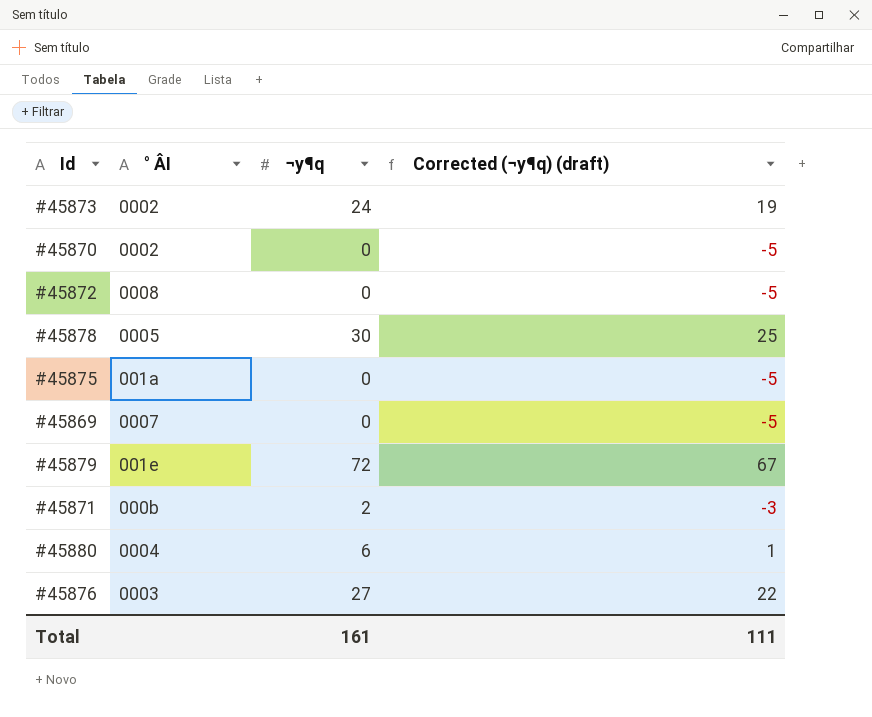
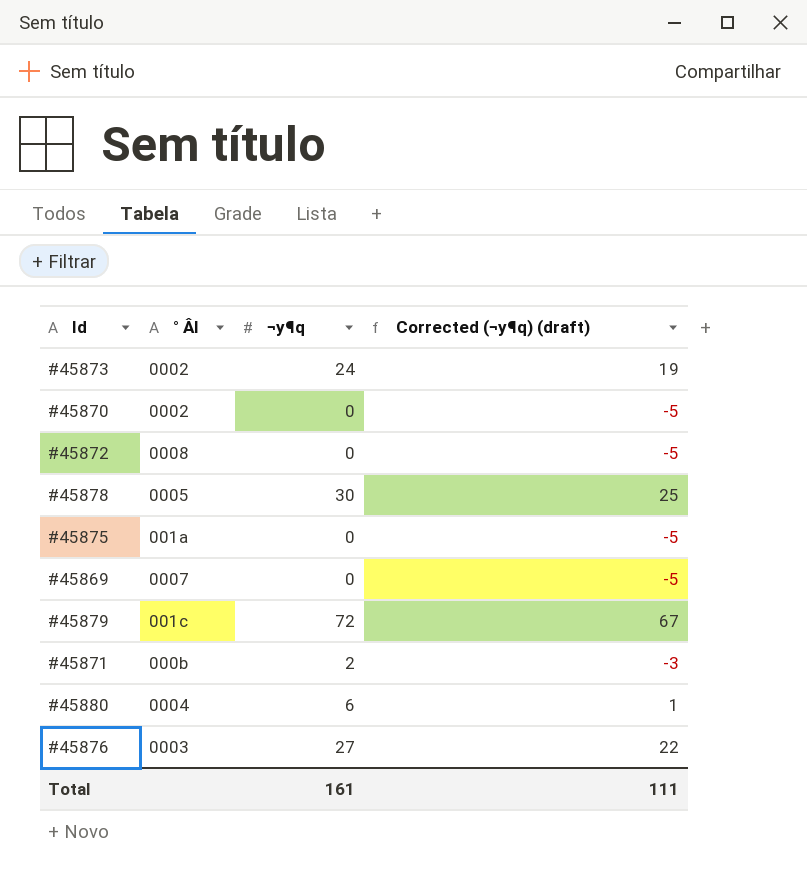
#45879 | ° ÂI: 001e -> 001c

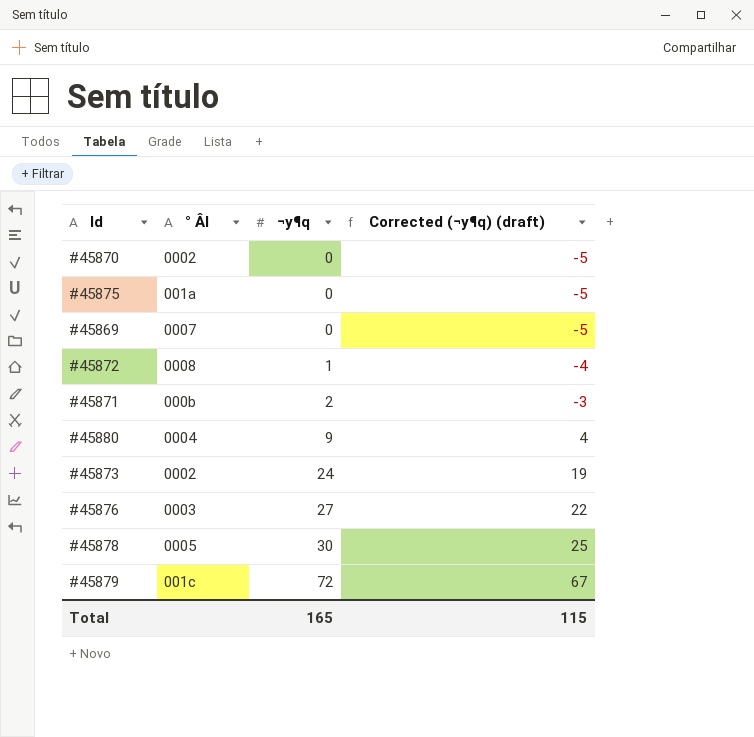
row order: none -> ¬y¶q ascending
#45872 | ¬y¶q: 0 -> 1
#45872 | Corrected (¬y¶q) (draft): -5 -> -4
#45880 | ¬y¶q: 6 -> 9
#45880 | Corrected (¬y¶q) (draft): 1 -> 4
Total | ¬y¶q: 161 -> 165
Total | Corrected (¬y¶q) (draft): 111 -> 115

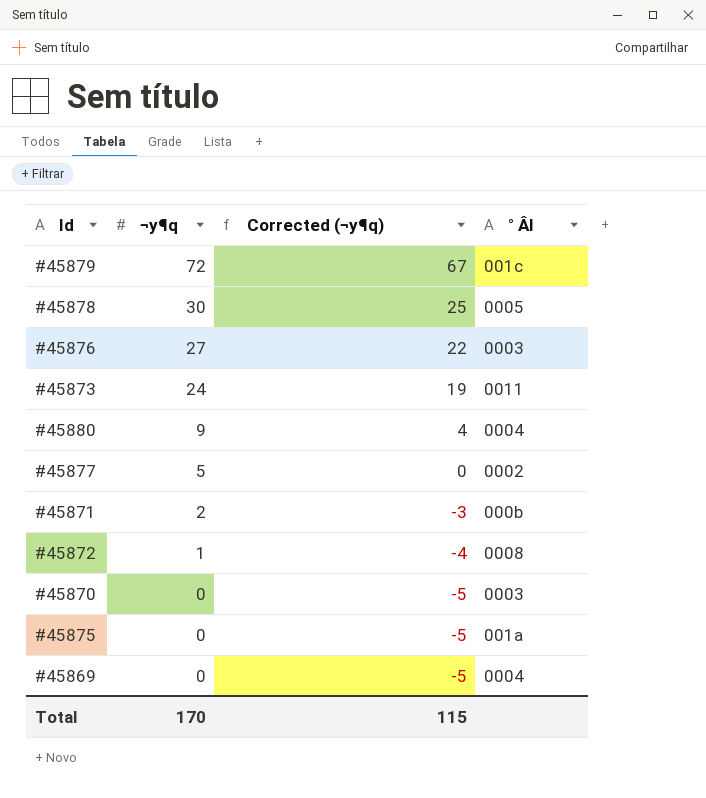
row order: ¬y¶q ascending -> ¬y¶q descending
column name: Corrected (¬y¶q) (draft) -> Corrected (¬y¶q)
column ° ÂI | position: 2 -> 4
#45873 | ° ÂI: 0002 -> 0011
row #45877: none -> 5 | 0 | 0002
#45870 | ° ÂI: 0002 -> 0003
#45869 | ° ÂI: 0007 -> 0004
Total | ¬y¶q: 165 -> 170

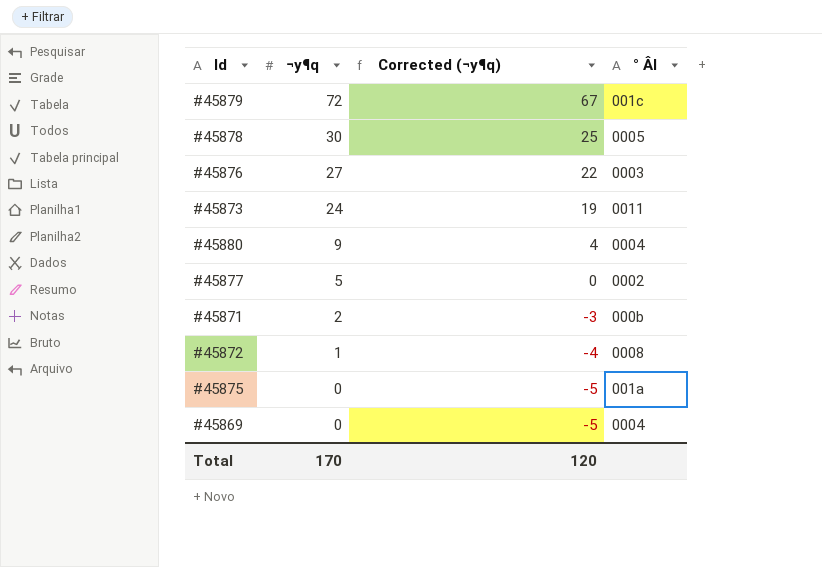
row #45870: 0 | -5 | 0003 -> none
Total | Corrected (¬y¶q): 115 -> 120

